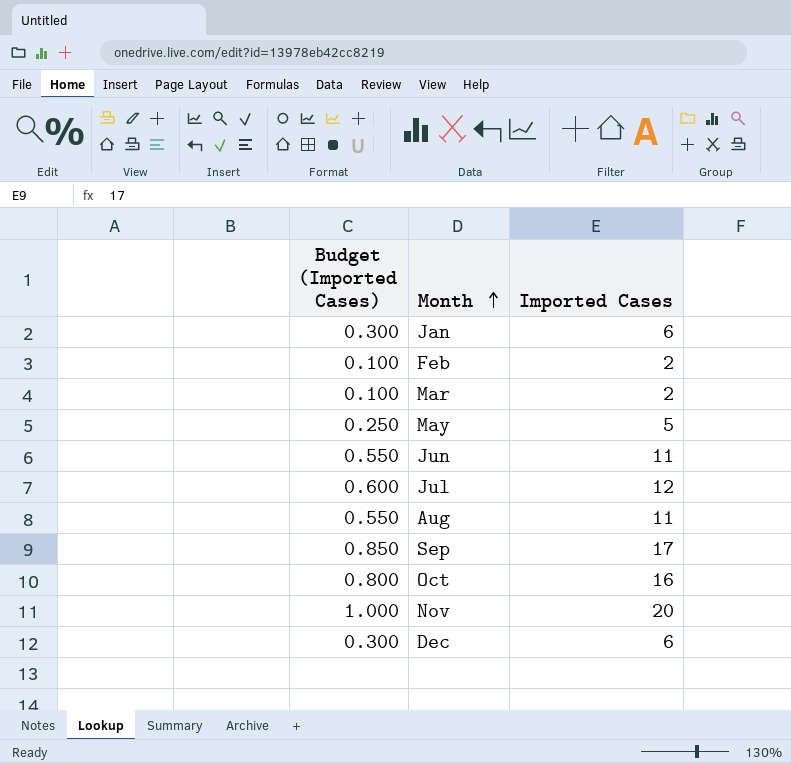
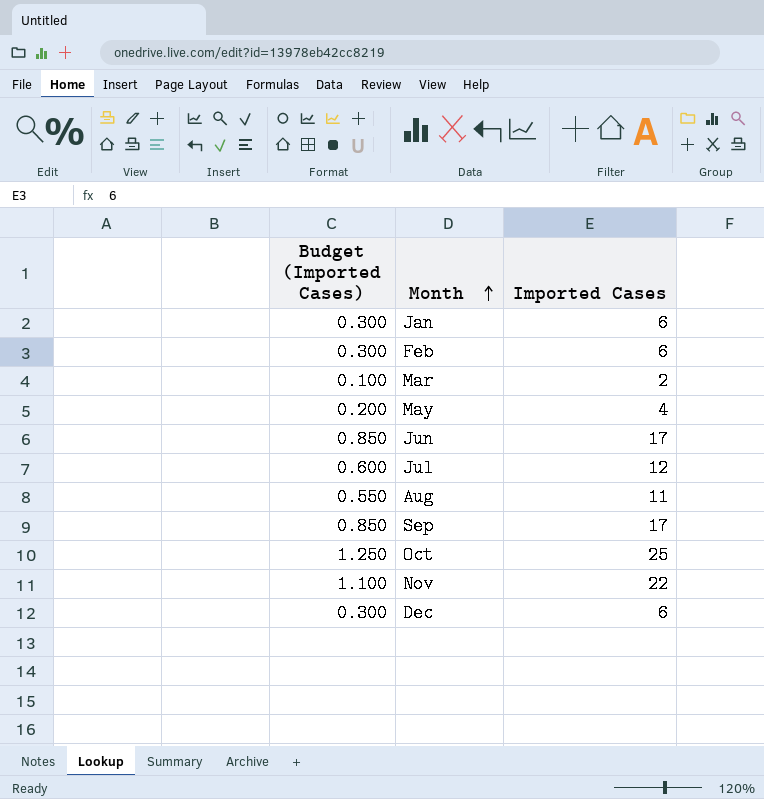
Feb | Budget (Imported Cases): 0.100 -> 0.300
Feb | Imported Cases: 2 -> 6
May | Budget (Imported Cases): 0.250 -> 0.200
May | Imported Cases: 5 -> 4
Jun | Budget (Imported Cases): 0.550 -> 0.850
Jun | Imported Cases: 11 -> 17
Oct | Budget (Imported Cases): 0.800 -> 1.250
Oct | Imported Cases: 16 -> 25
Nov | Budget (Imported Cases): 1.000 -> 1.100
Nov | Imported Cases: 20 -> 22

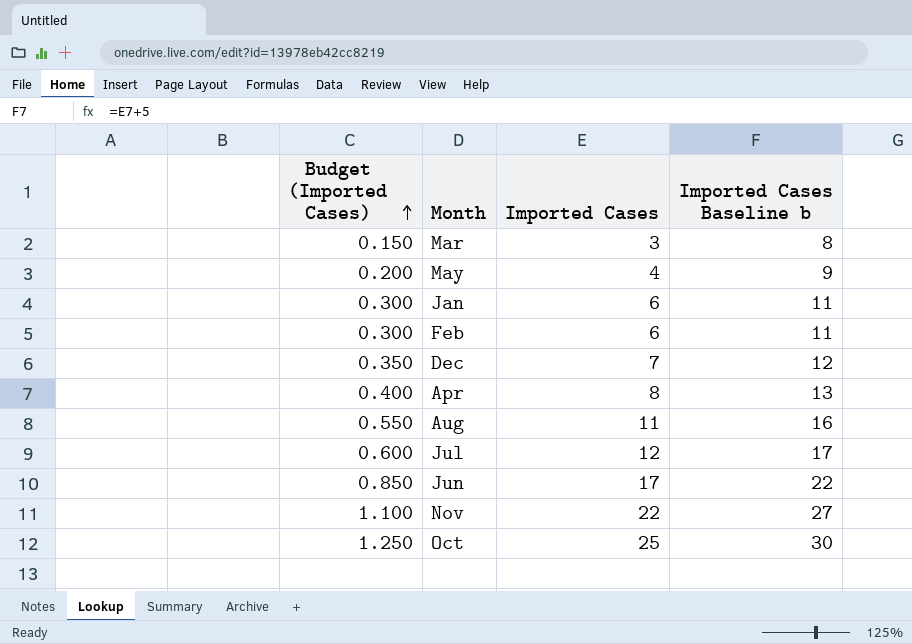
row order: Month ascending -> Budget (Imported Cases) ascending
column Imported Cases Baseline b | formula: none -> [Imported Cases] + 5
row Sep: 0.850 | 17 -> none
Mar | Budget (Imported Cases): 0.100 -> 0.150
Mar | Imported Cases: 2 -> 3
Dec | Budget (Imported Cases): 0.300 -> 0.350
Dec | Imported Cases: 6 -> 7
row Apr: none -> 0.400 | 8 | 13

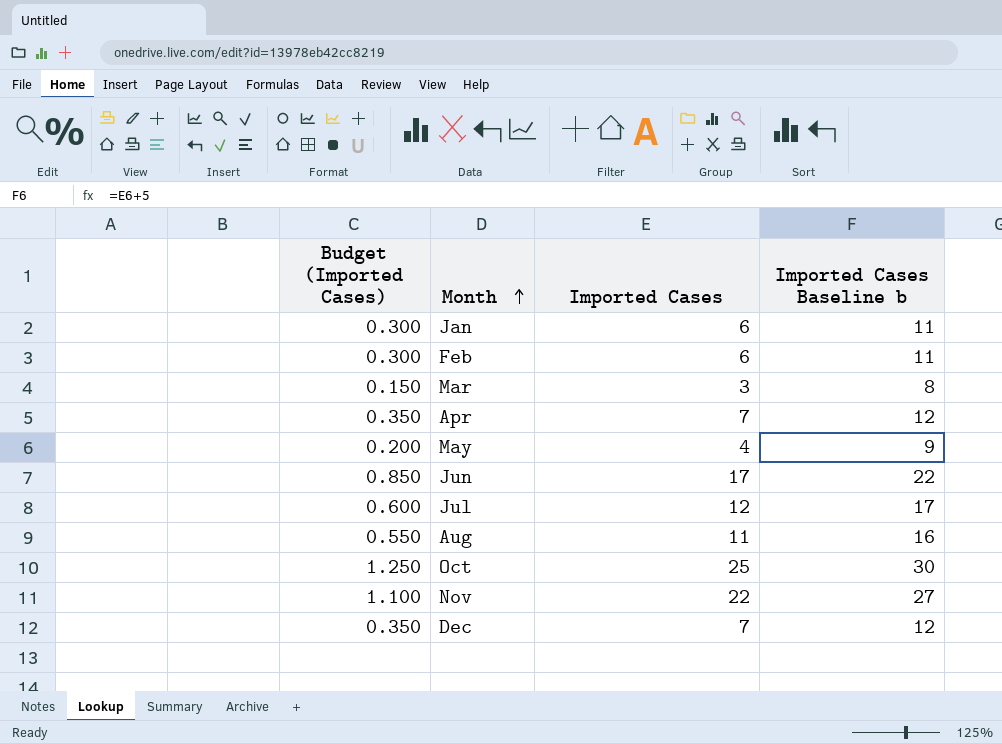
row order: Budget (Imported Cases) ascending -> Month ascending
Apr | Budget (Imported Cases): 0.400 -> 0.350
Apr | Imported Cases: 8 -> 7
Apr | Imported Cases Baseline b: 13 -> 12

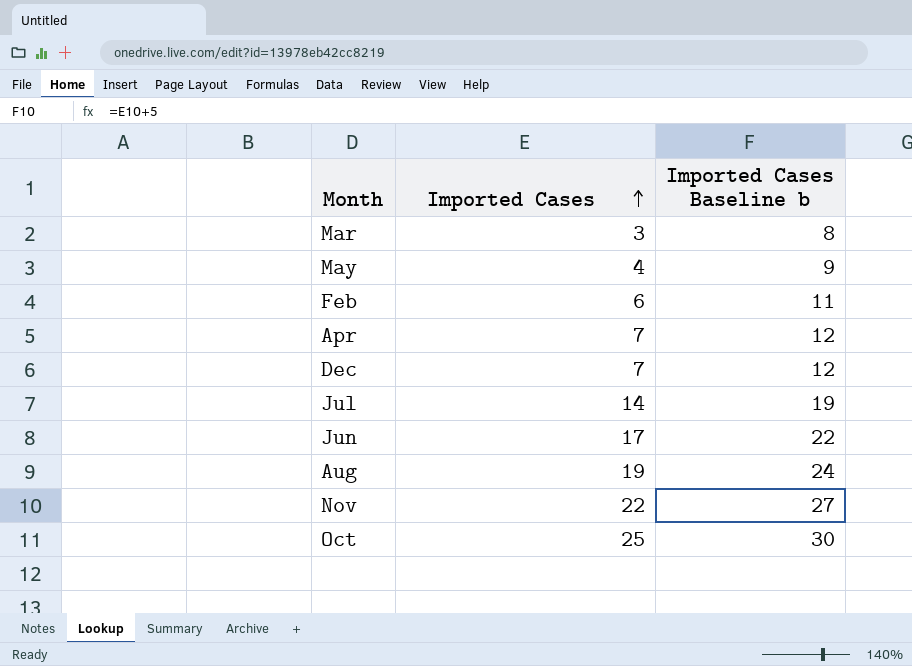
row order: Month ascending -> Imported Cases ascending
column Budget (Imported Cases) | formula: [Imported Cases] * 0.05 -> none
row Jan: 0.300 | 6 | 11 -> none
Jul | Imported Cases: 12 -> 14
Jul | Imported Cases Baseline b: 17 -> 19
Aug | Imported Cases: 11 -> 19
Aug | Imported Cases Baseline b: 16 -> 24

